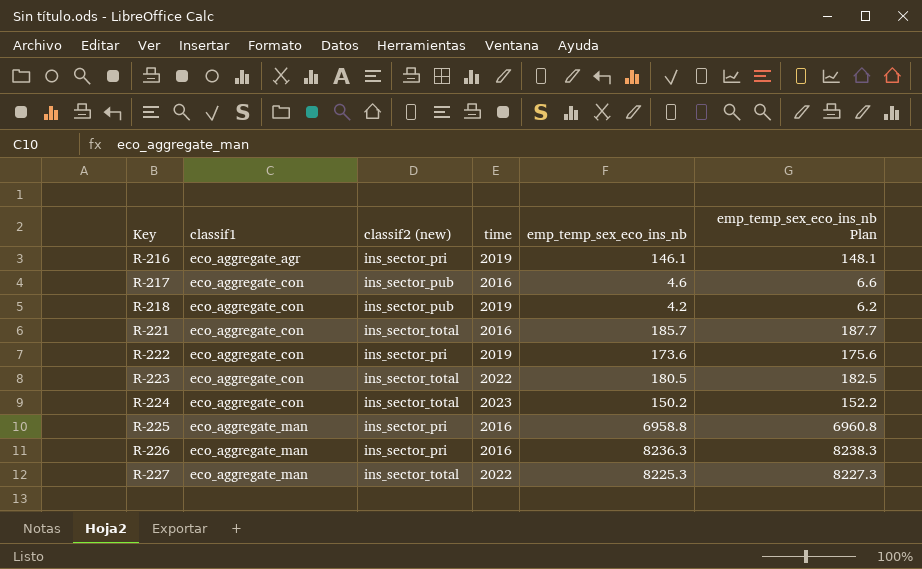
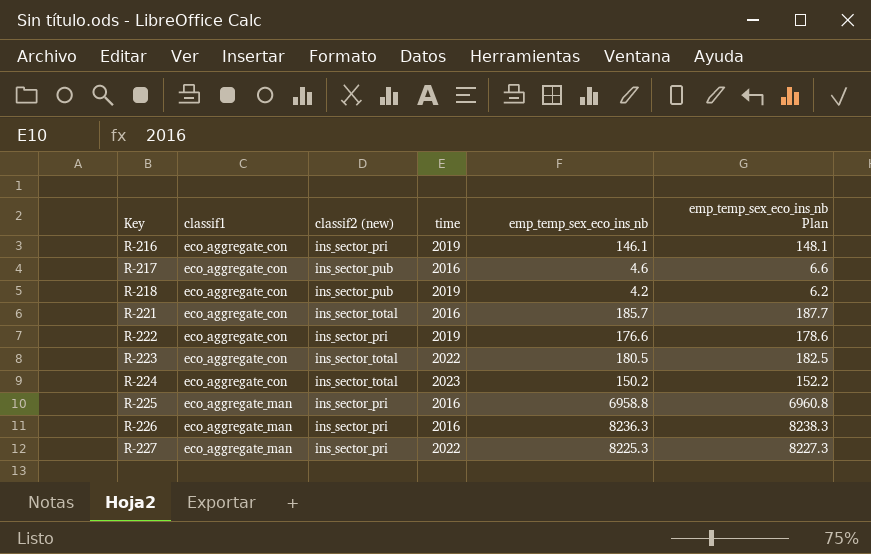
R-216 | classif1: eco_aggregate_agr -> eco_aggregate_con
R-222 | emp_temp_sex_eco_ins_nb: 173.6 -> 176.6
R-222 | emp_temp_sex_eco_ins_nb Plan: 175.6 -> 178.6
R-227 | classif2 (new): ins_sector_total -> ins_sector_pri

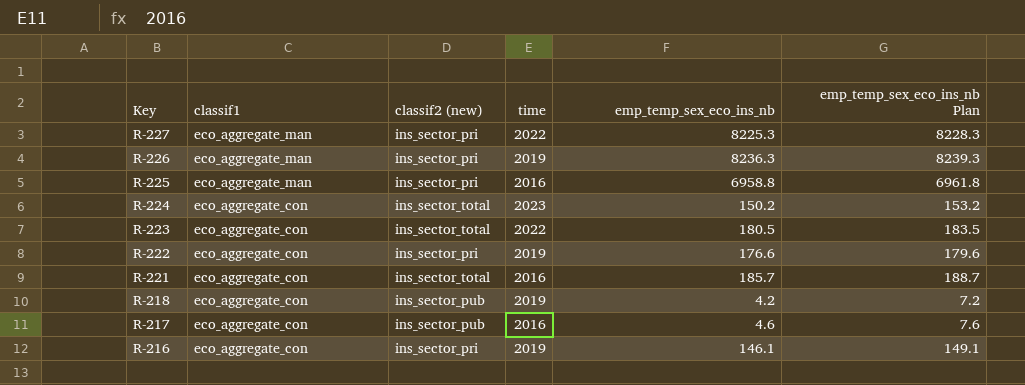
row order: Key ascending -> Key descending
column emp_temp_sex_eco_ins_nb Plan | formula: [emp_temp_sex_eco_ins_nb] + 2 -> [emp_temp_sex_eco_ins_nb] + 3
R-226 | time: 2016 -> 2019

